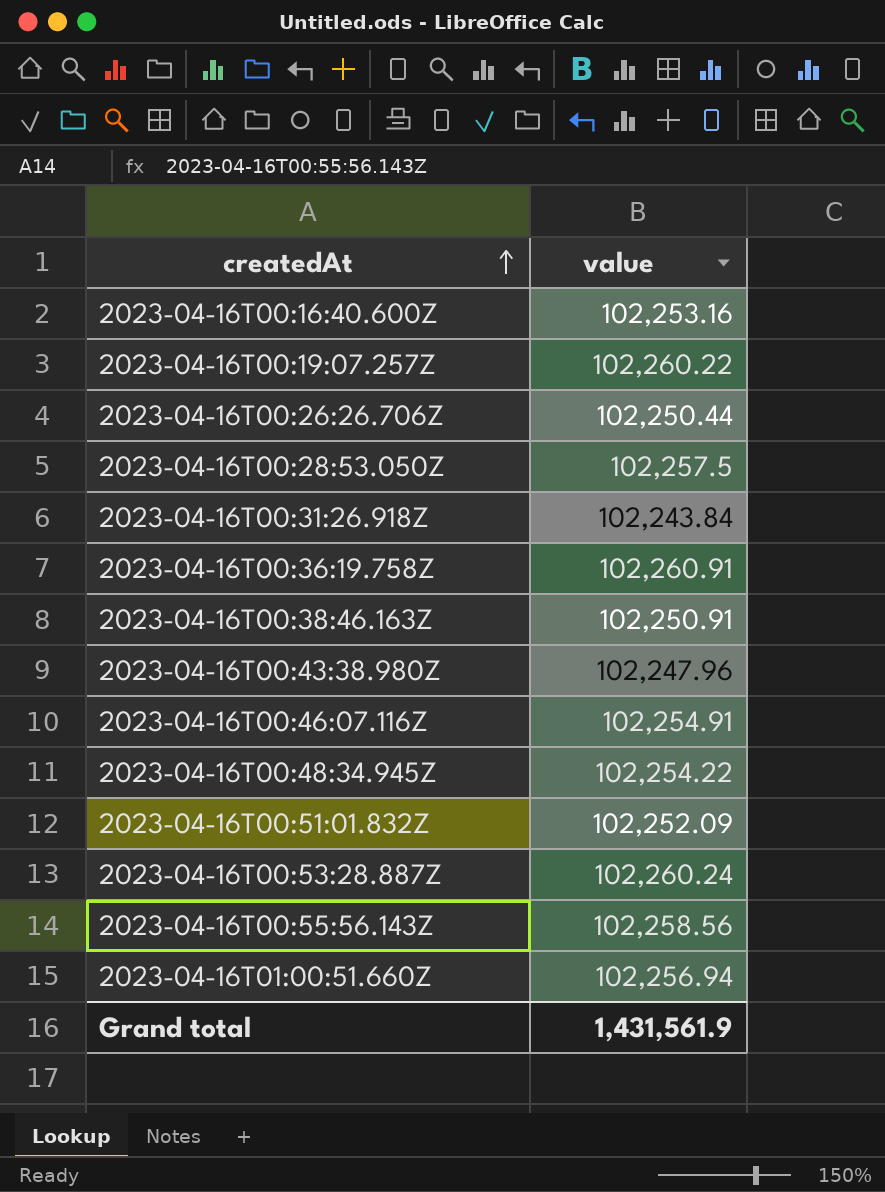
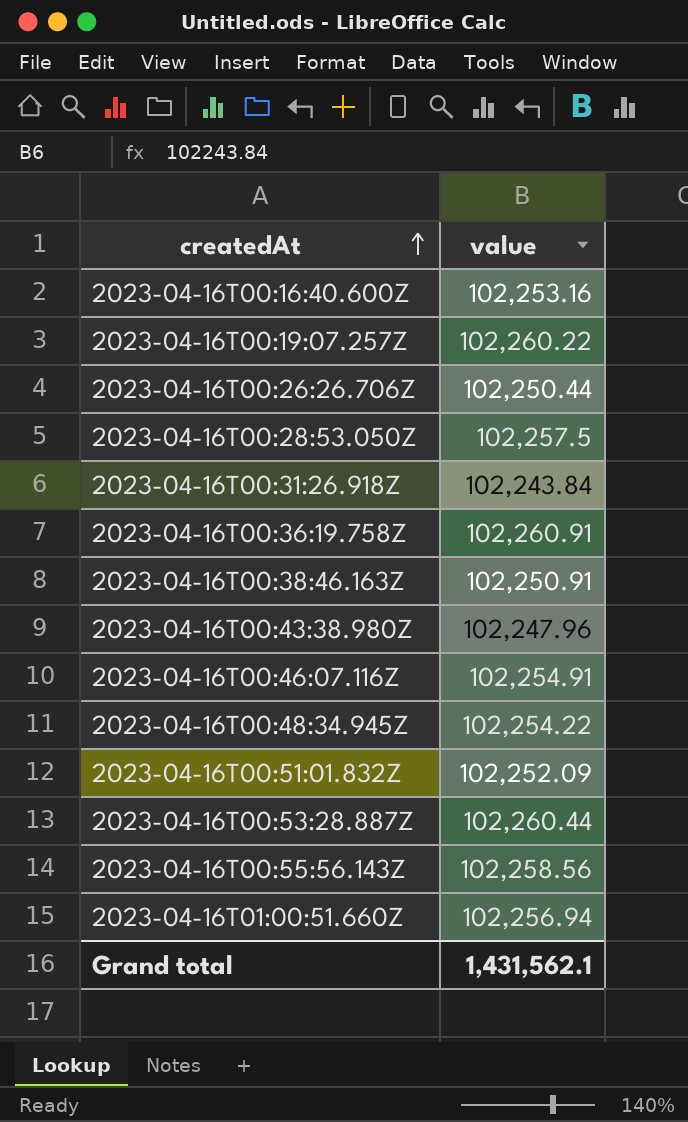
2023-04-16T00:53:28.887Z | value: 102,260.24 -> 102,260.44
Grand total | value: 1,431,561.9 -> 1,431,562.1

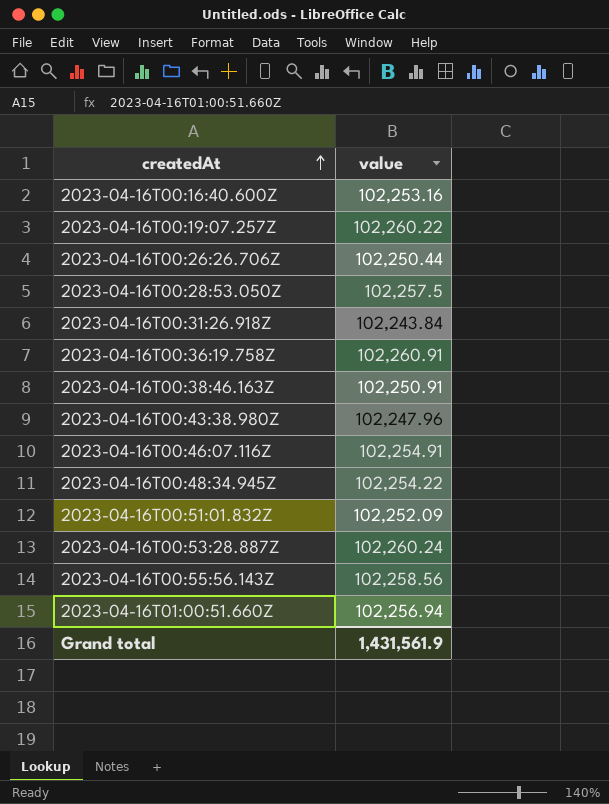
2023-04-16T00:53:28.887Z | value: 102,260.44 -> 102,260.24
Grand total | value: 1,431,562.1 -> 1,431,561.9

